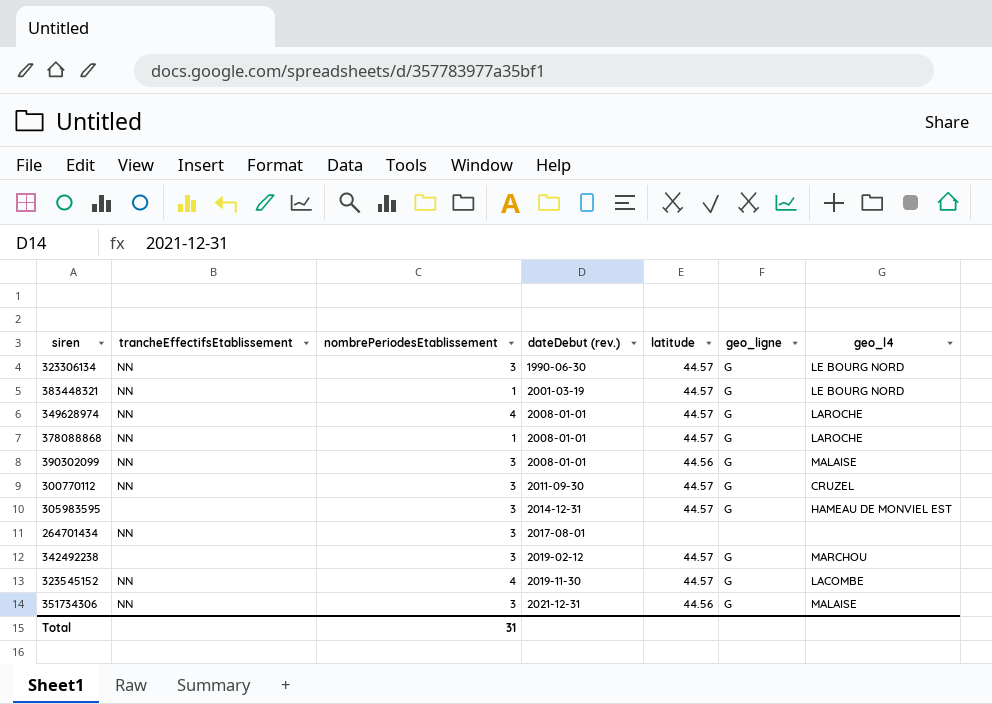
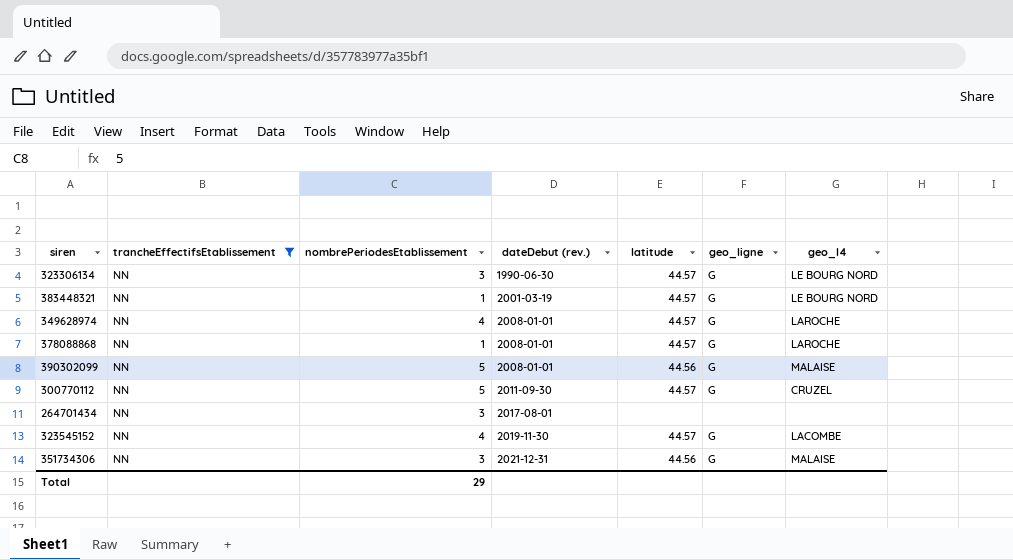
filter: none -> trancheEffectifsEtablissement = NN
390302099 | nombrePeriodesEtablissement: 3 -> 5
300770112 | nombrePeriodesEtablissement: 3 -> 5
Total | nombrePeriodesEtablissement: 31 -> 29

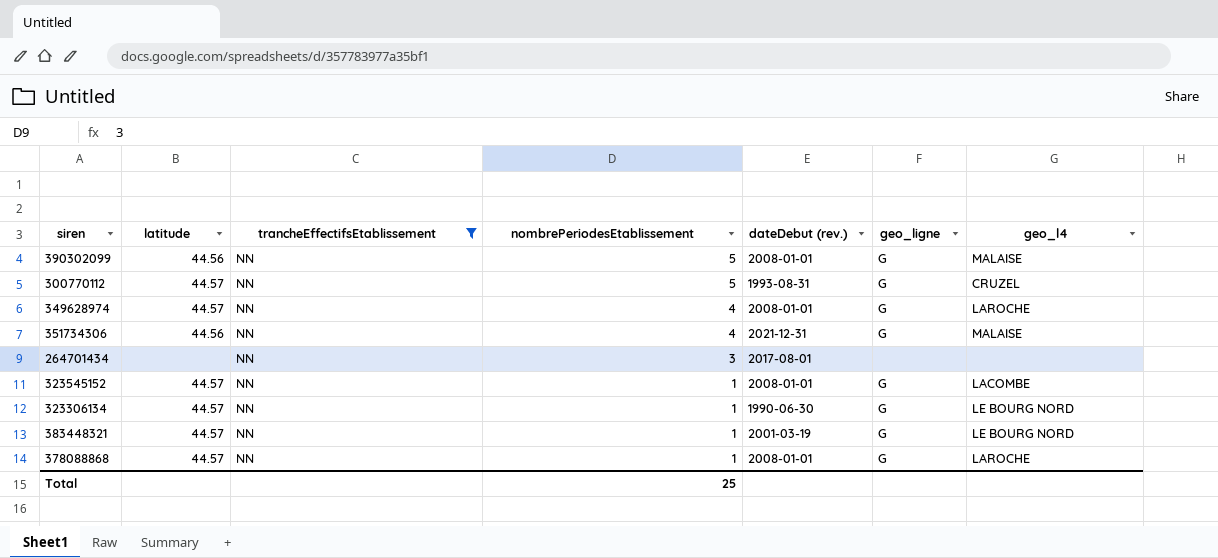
row order: dateDebut (rev.) ascending -> nombrePeriodesEtablissement descending
column latitude | position: 5 -> 2
300770112 | dateDebut (rev.): 2011-09-30 -> 1993-08-31
351734306 | nombrePeriodesEtablissement: 3 -> 4
323545152 | nombrePeriodesEtablissement: 4 -> 1
323545152 | dateDebut (rev.): 2019-11-30 -> 2008-01-01
323306134 | nombrePeriodesEtablissement: 3 -> 1
Total | nombrePeriodesEtablissement: 29 -> 25

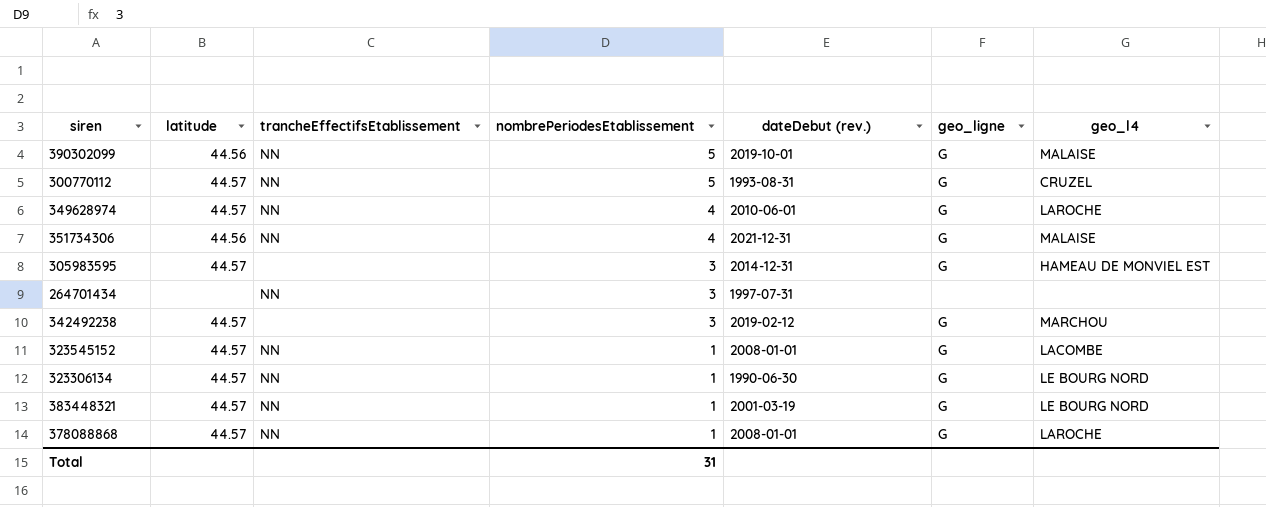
filter: trancheEffectifsEtablissement = NN -> none
390302099 | dateDebut (rev.): 2008-01-01 -> 2019-10-01
349628974 | dateDebut (rev.): 2008-01-01 -> 2010-06-01
264701434 | dateDebut (rev.): 2017-08-01 -> 1997-07-31
Total | nombrePeriodesEtablissement: 25 -> 31

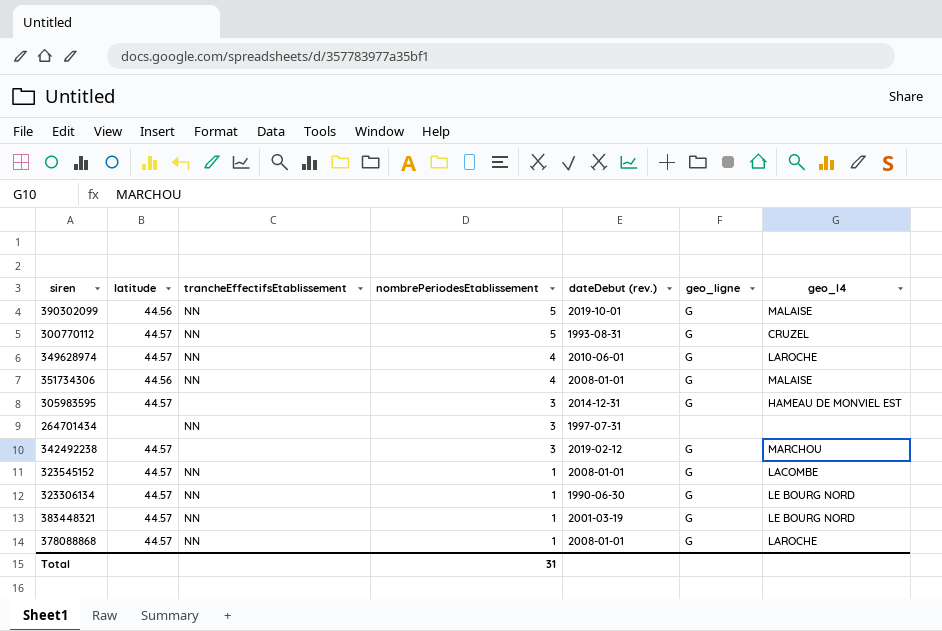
351734306 | dateDebut (rev.): 2021-12-31 -> 2008-01-01

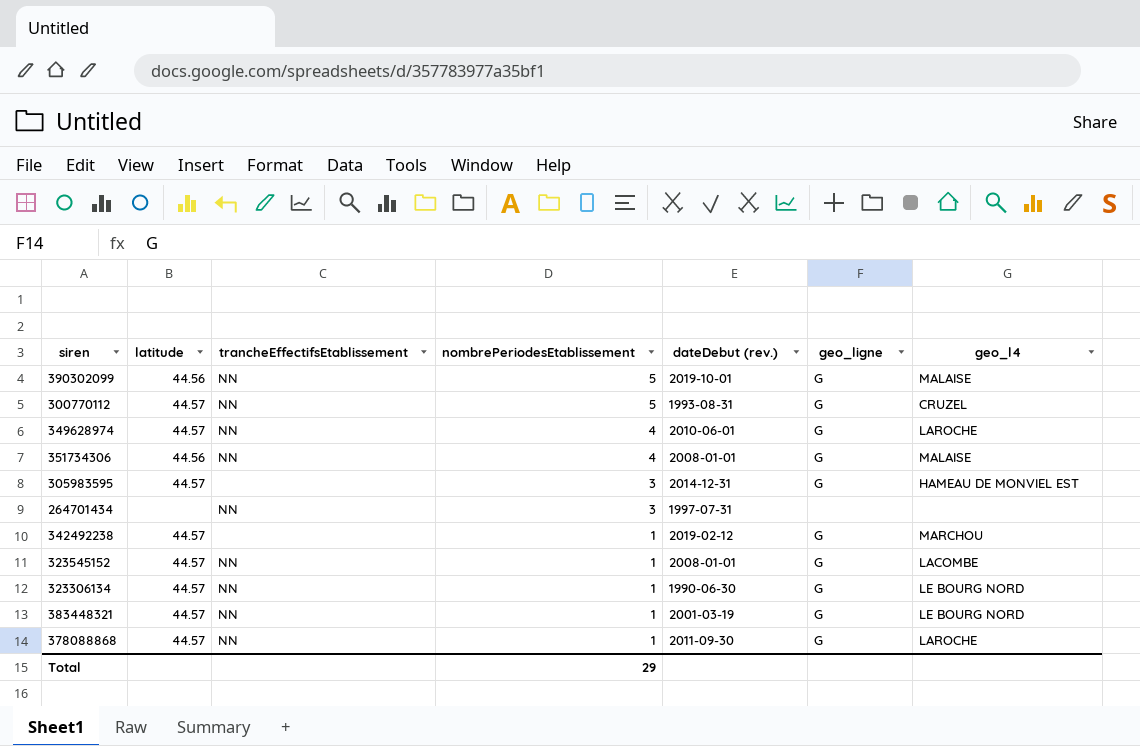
342492238 | nombrePeriodesEtablissement: 3 -> 1
378088868 | dateDebut (rev.): 2008-01-01 -> 2011-09-30
Total | nombrePeriodesEtablissement: 31 -> 29

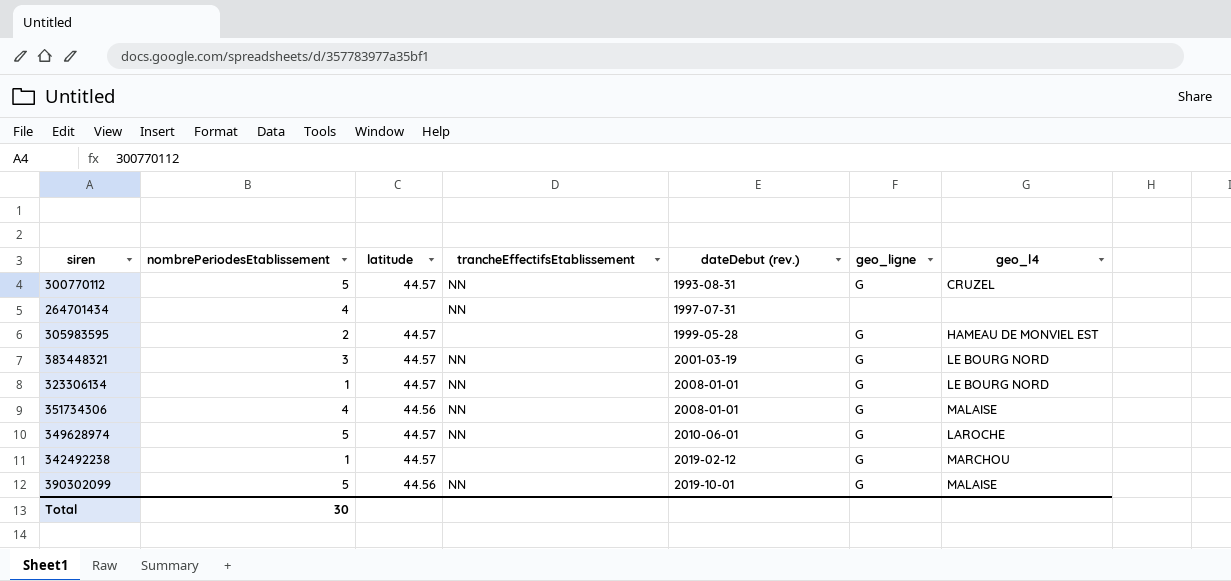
row order: nombrePeriodesEtablissement descending -> dateDebut (rev.) ascending
column nombrePeriodesEtablissement | position: 4 -> 2
row 323545152: 44.57 | NN | 1 | 2008-01-01 | G | LACOMBE -> none
row 378088868: 44.57 | NN | 1 | 2011-09-30 | G | LAROCHE -> none
264701434 | nombrePeriodesEtablissement: 3 -> 4
305983595 | nombrePeriodesEtablissement: 3 -> 2
305983595 | dateDebut (rev.): 2014-12-31 -> 1999-05-28
383448321 | nombrePeriodesEtablissement: 1 -> 3
323306134 | dateDebut (rev.): 1990-06-30 -> 2008-01-01
349628974 | nombrePeriodesEtablissement: 4 -> 5
Total | nombrePeriodesEtablissement: 29 -> 30

